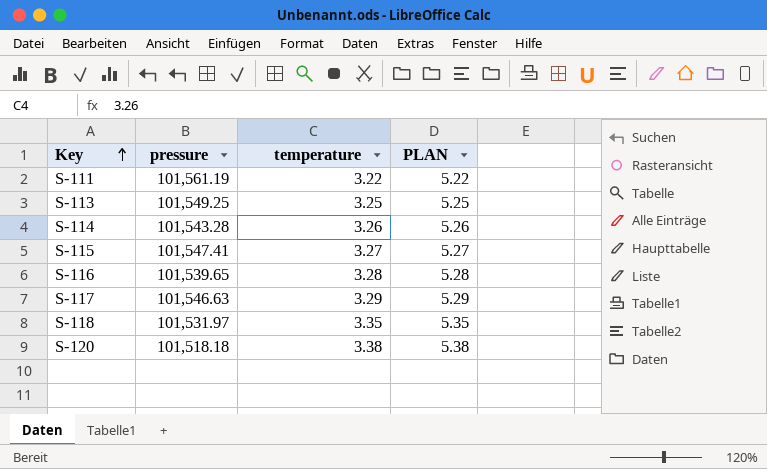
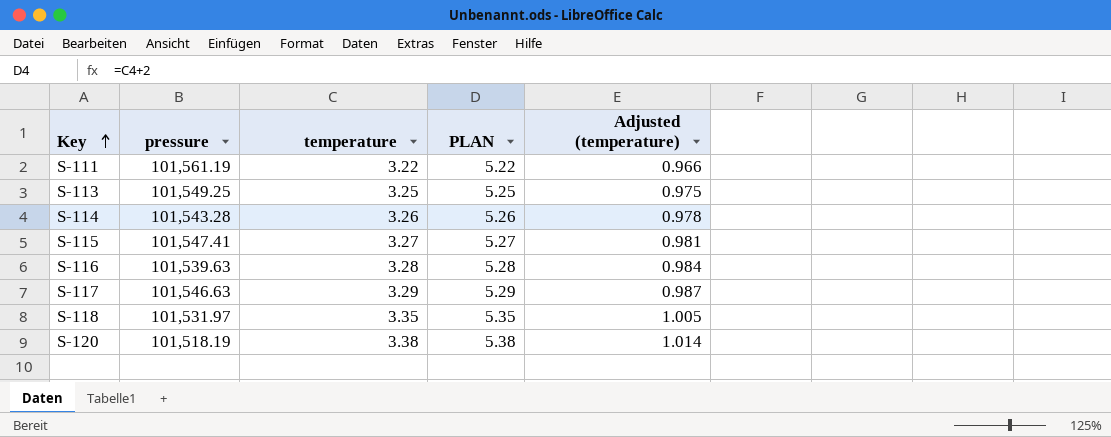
column Adjusted (temperature) | formula: none -> [temperature] * 0.3
S-116 | pressure: 101,539.65 -> 101,539.63
S-120 | pressure: 101,518.18 -> 101,518.19

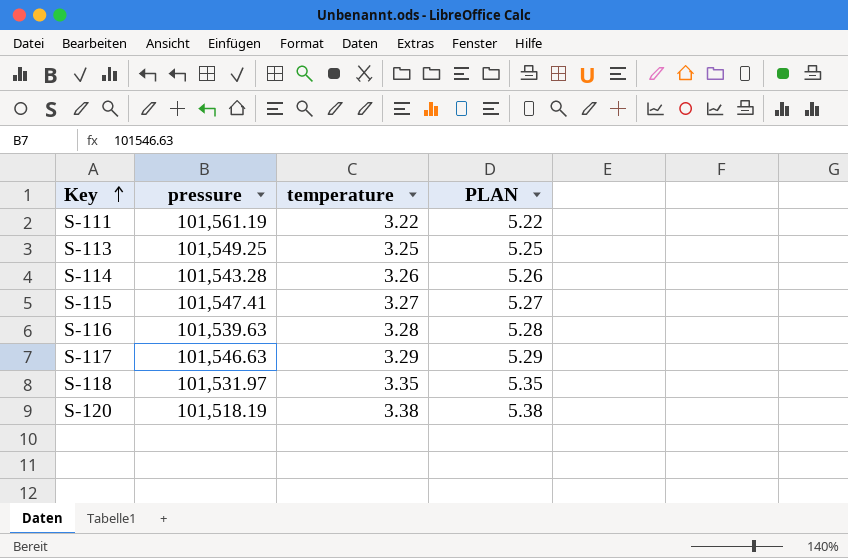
column Adjusted (temperature) | formula: [temperature] * 0.3 -> none

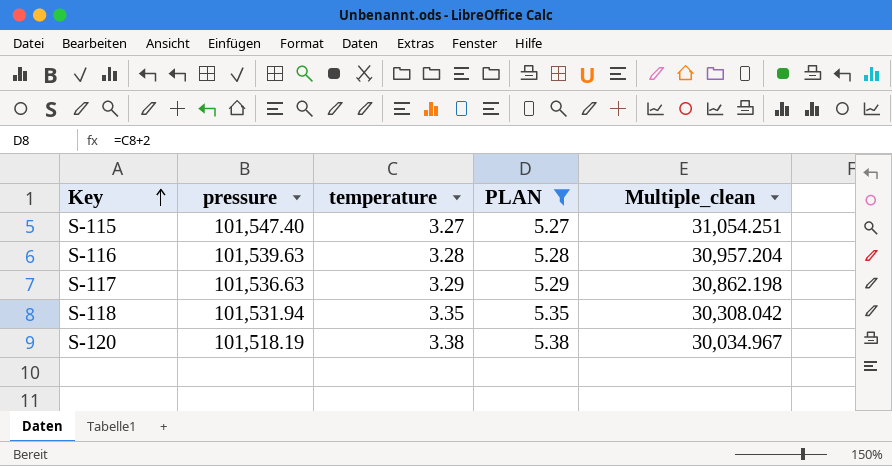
filter: none -> PLAN >= 5.27
column Multiple_clean | formula: none -> [pressure] / [temperature]
S-115 | pressure: 101,547.41 -> 101,547.40
S-117 | pressure: 101,546.63 -> 101,536.63
S-118 | pressure: 101,531.97 -> 101,531.94

